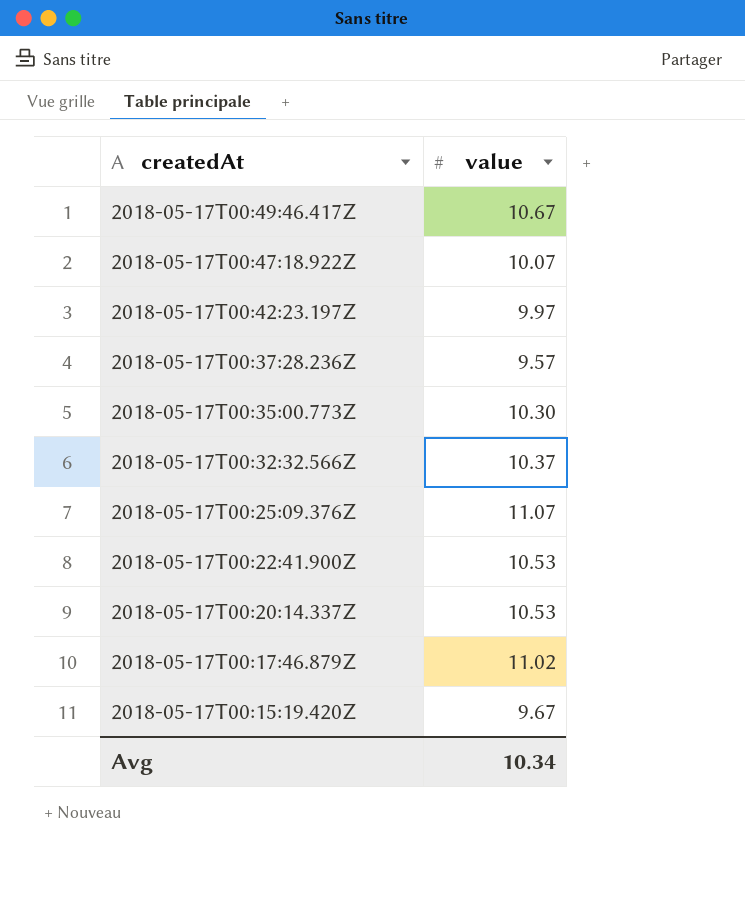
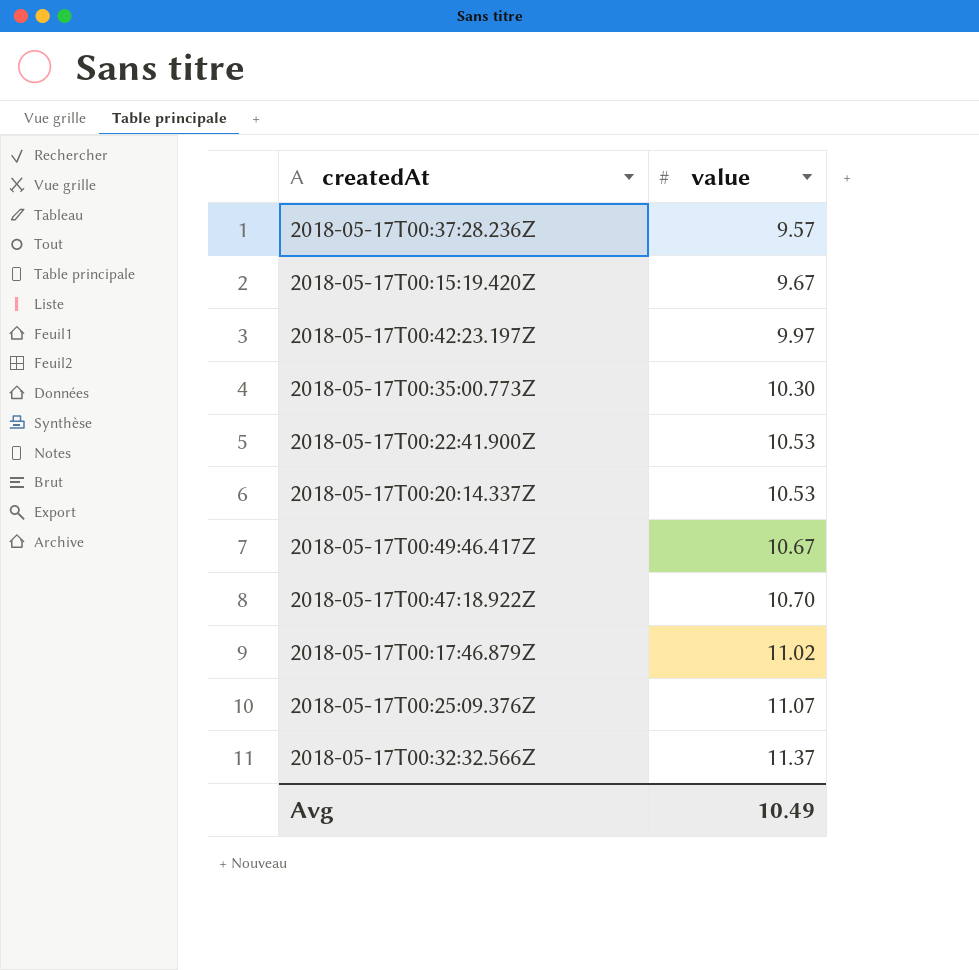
row order: createdAt descending -> value ascending
2018-05-17T00:47:18.922Z | value: 10.07 -> 10.70
2018-05-17T00:32:32.566Z | value: 10.37 -> 11.37
Avg | value: 10.34 -> 10.49

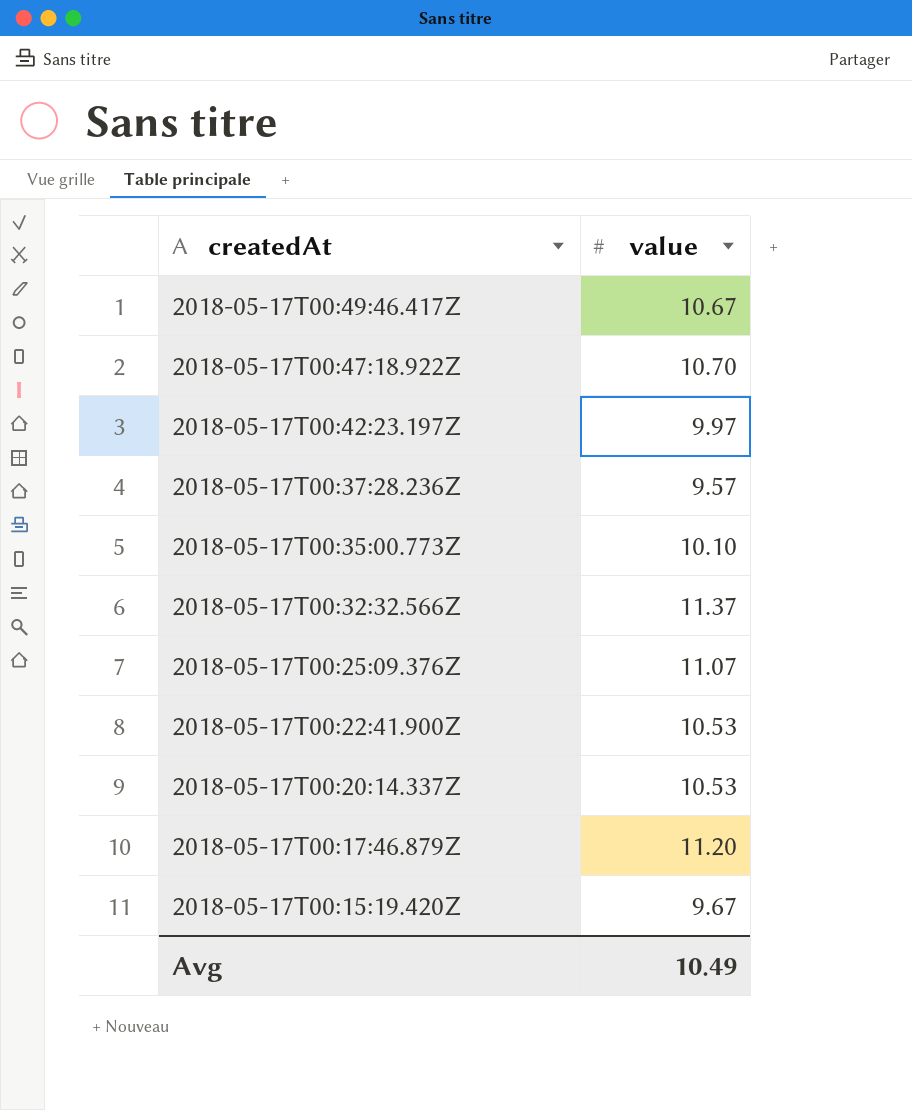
row order: value ascending -> createdAt descending
2018-05-17T00:35:00.773Z | value: 10.30 -> 10.10
2018-05-17T00:17:46.879Z | value: 11.02 -> 11.20

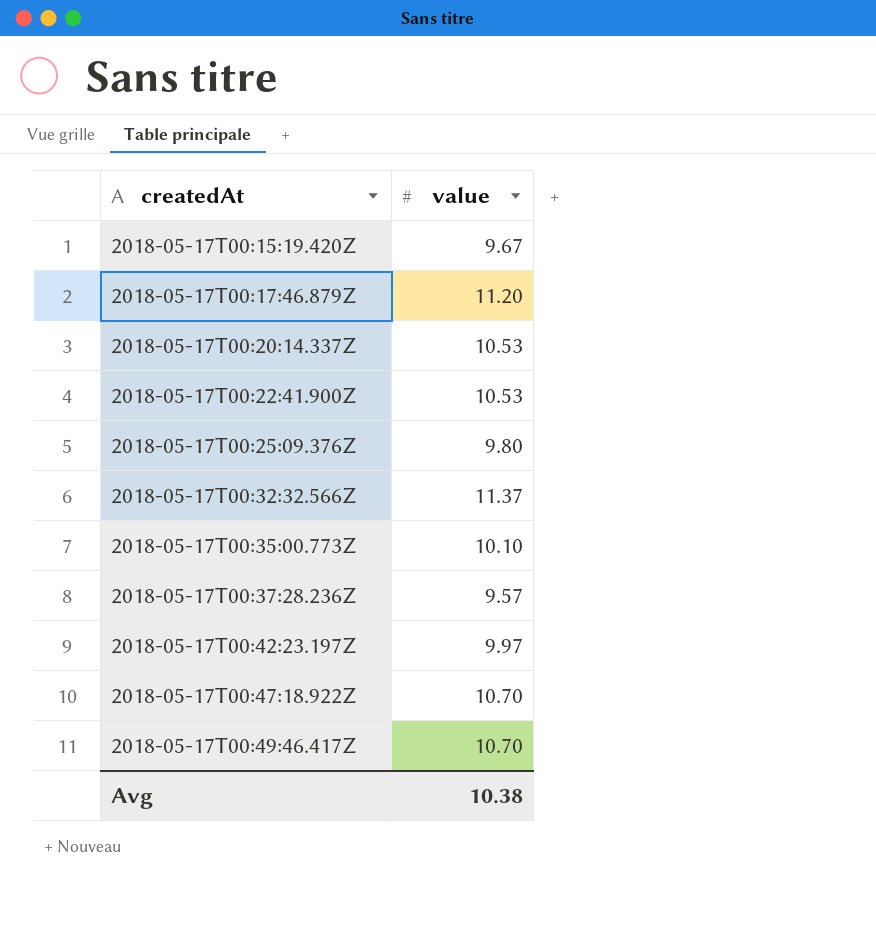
row order: createdAt descending -> createdAt ascending
2018-05-17T00:25:09.376Z | value: 11.07 -> 9.80
2018-05-17T00:49:46.417Z | value: 10.67 -> 10.70
Avg | value: 10.49 -> 10.38

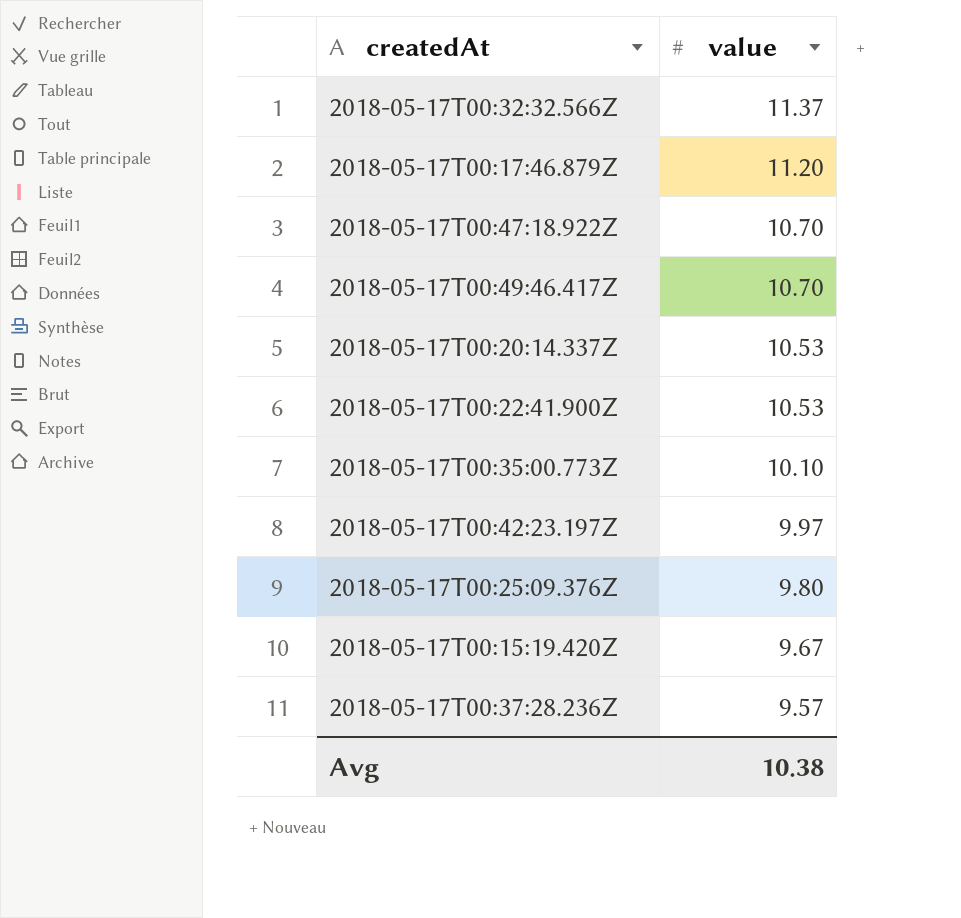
row order: createdAt ascending -> value descending

